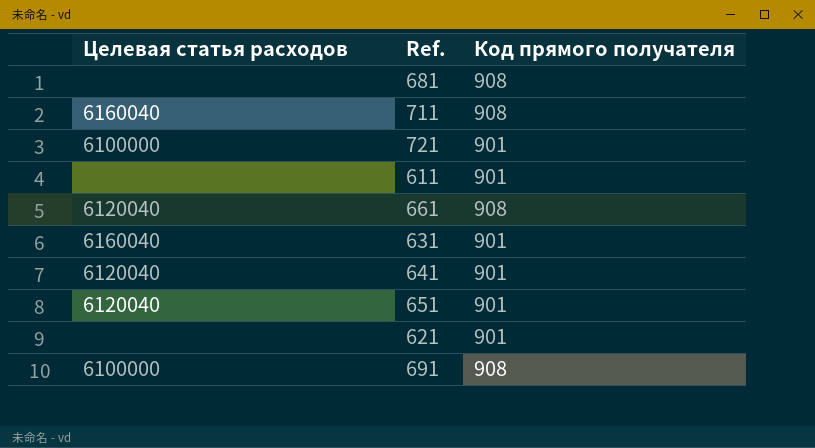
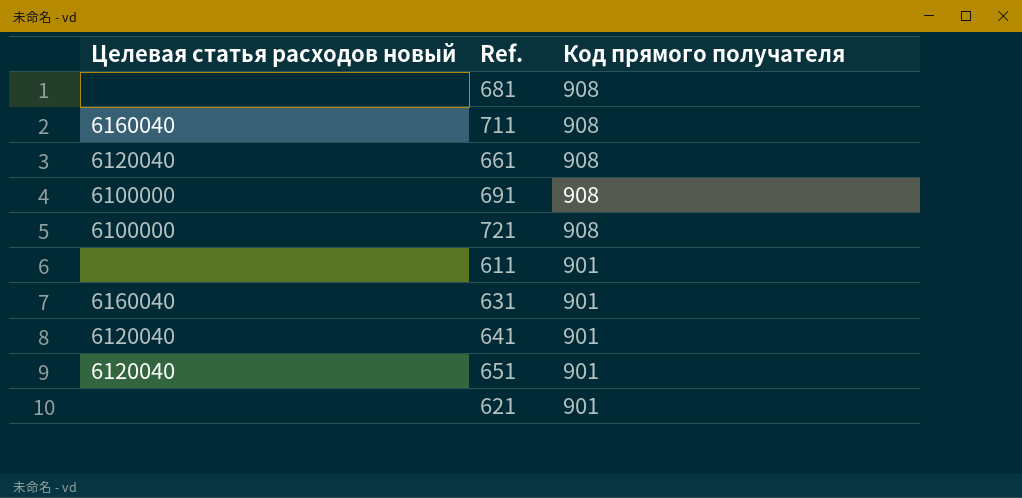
row order: none -> Код прямого получателя descending
column name: Целевая статья расходов -> Целевая статья расходов новый
721 | Код прямого получателя: 901 -> 908

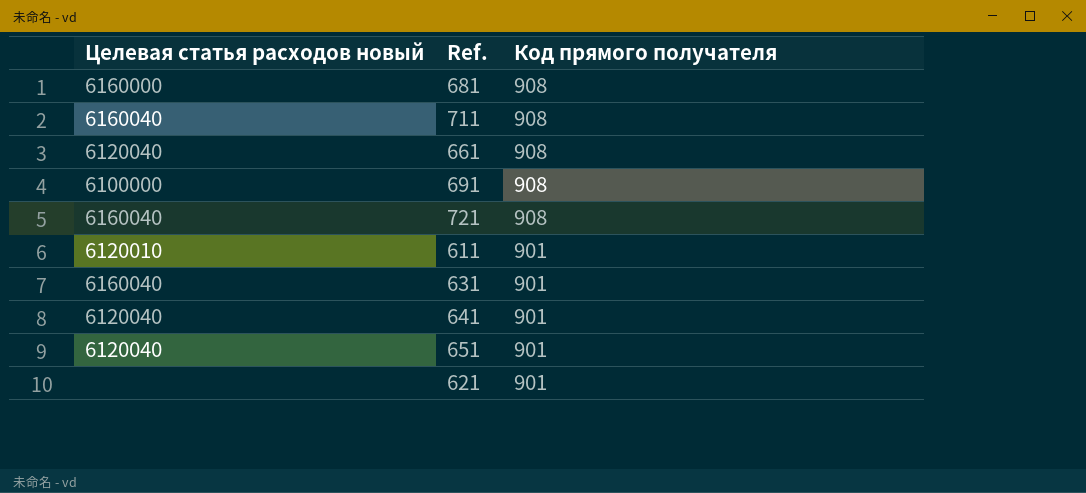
681 | Целевая статья расходов новый: none -> 6160000
721 | Целевая статья расходов новый: 6100000 -> 6160040
611 | Целевая статья расходов новый: none -> 6120010

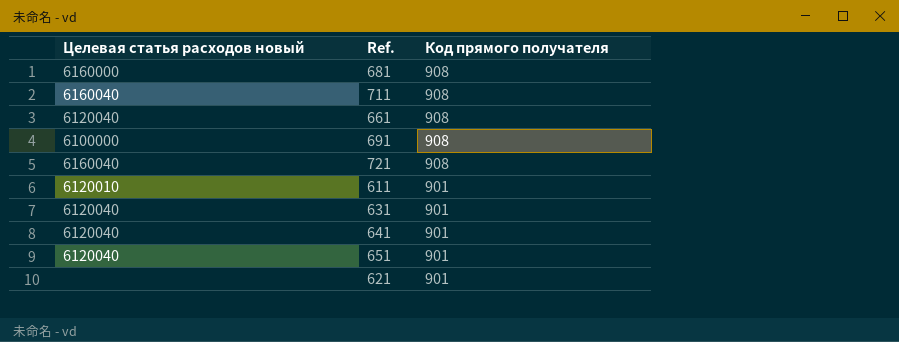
631 | Целевая статья расходов новый: 6160040 -> 6120040

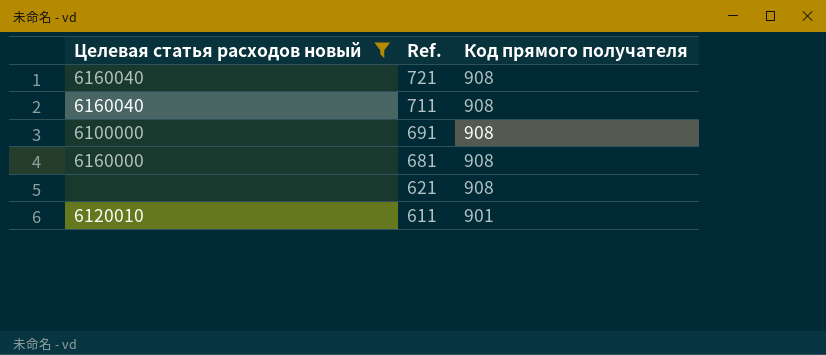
filter: none -> Целевая статья расходов новый != 6120040
row order: Код прямого получателя descending -> Ref. descending
621 | Код прямого получателя: 901 -> 908

